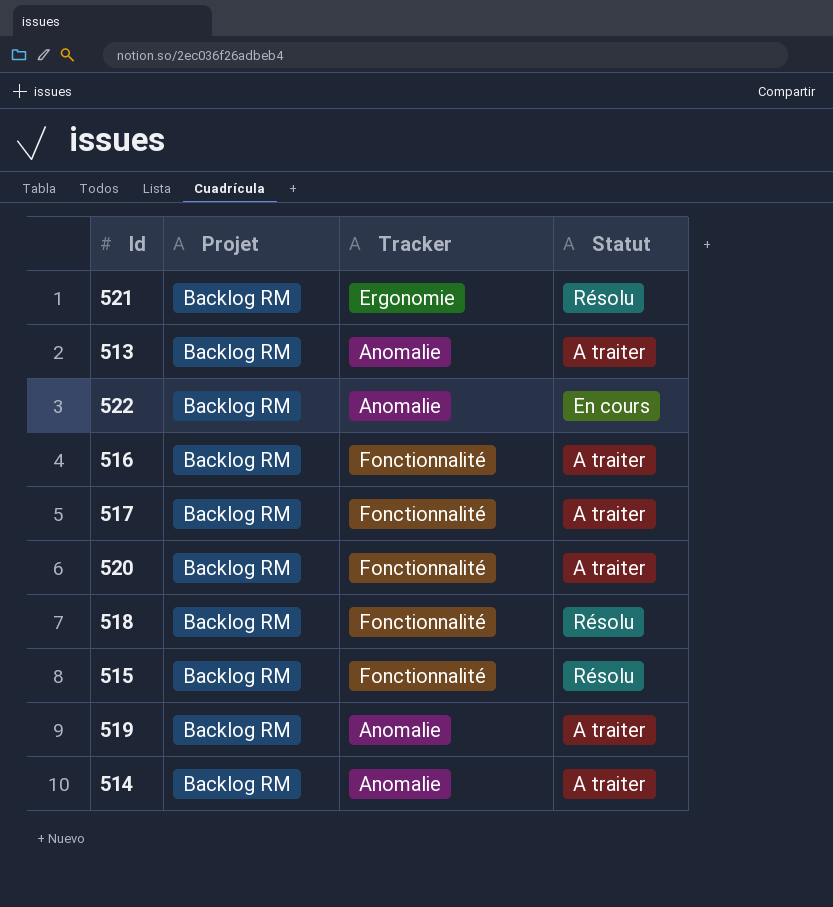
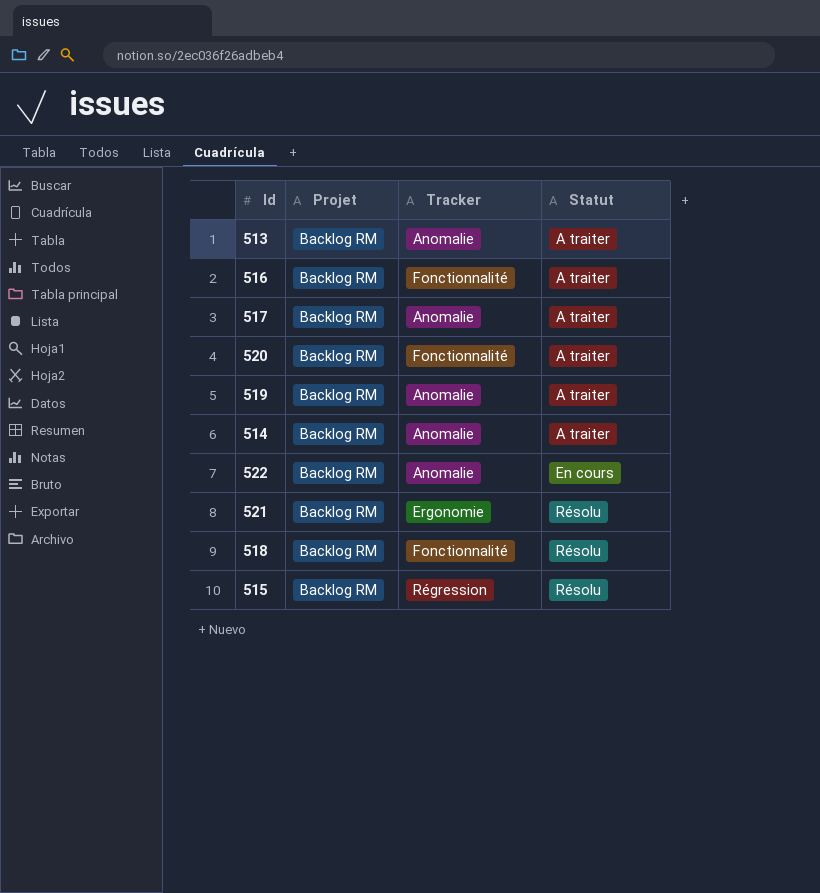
row order: none -> Statut ascending
517 | Tracker: Fonctionnalité -> Anomalie
515 | Tracker: Fonctionnalité -> Régression

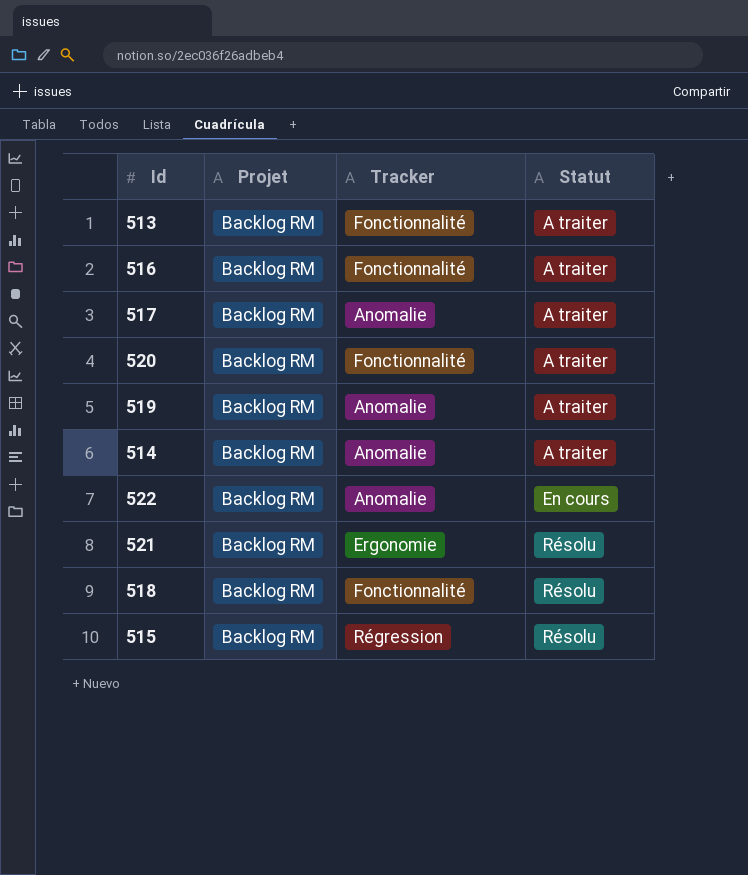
513 | Tracker: Anomalie -> Fonctionnalité

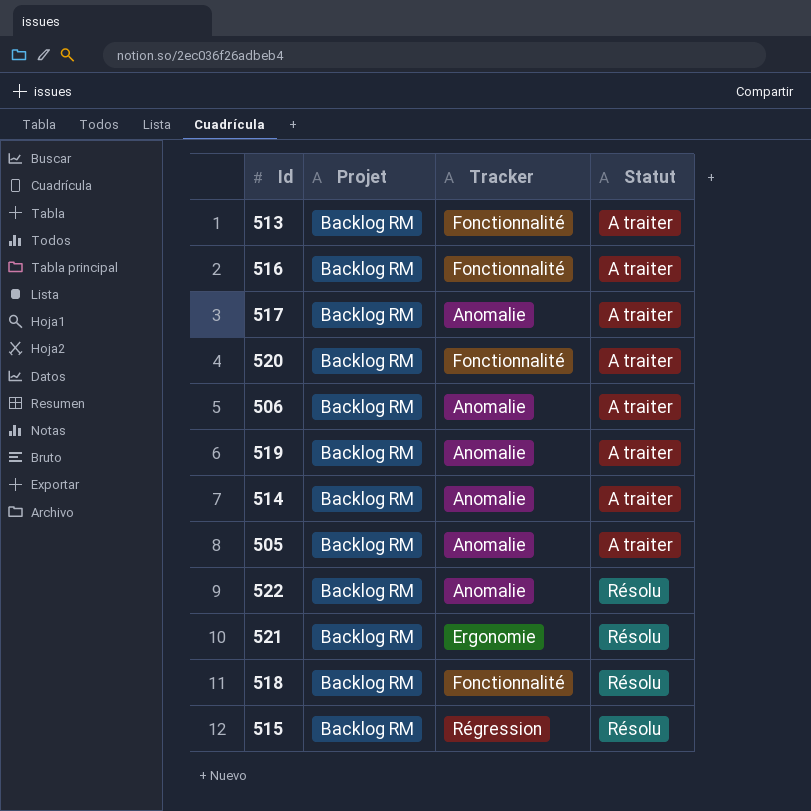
row 506: none -> Backlog RM | Anomalie | A traiter
row 505: none -> Backlog RM | Anomalie | A traiter
522 | Statut: En cours -> Résolu

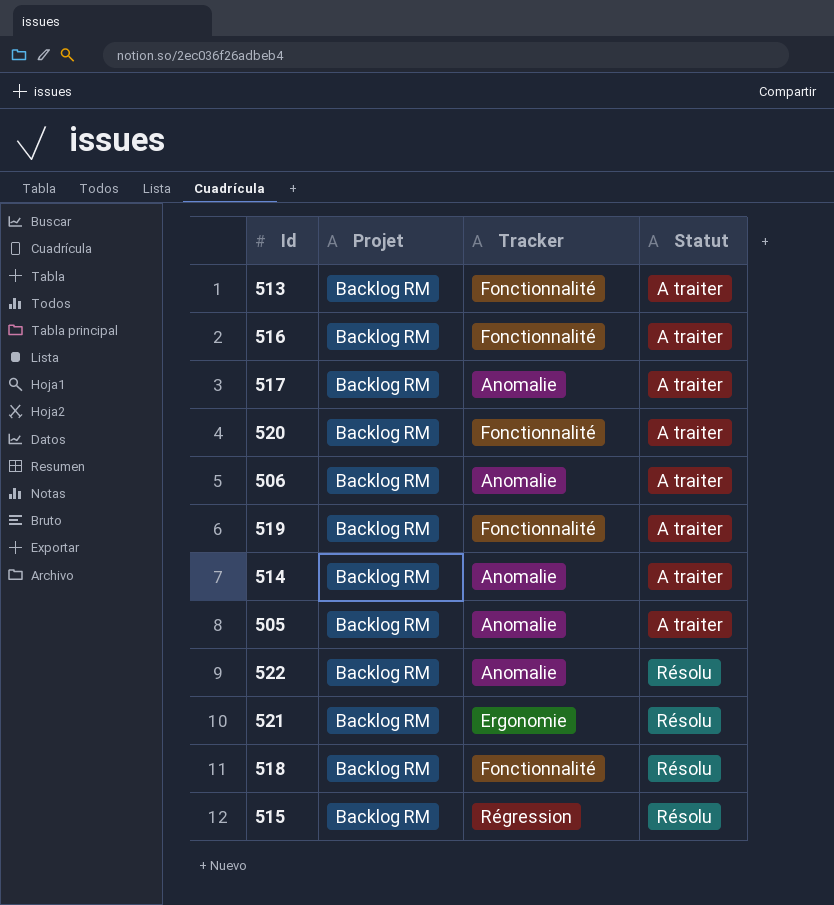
519 | Tracker: Anomalie -> Fonctionnalité

